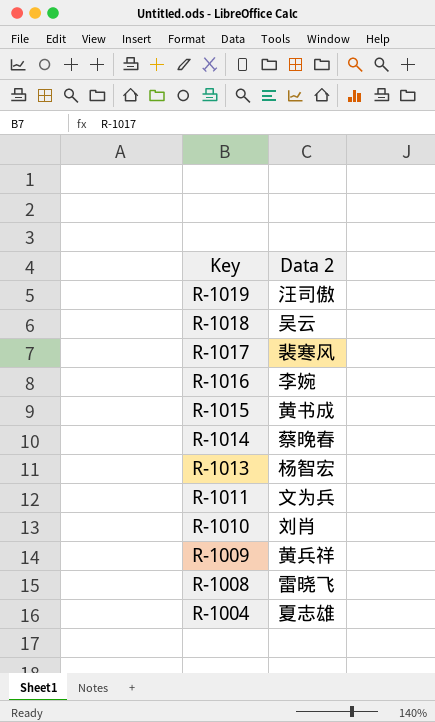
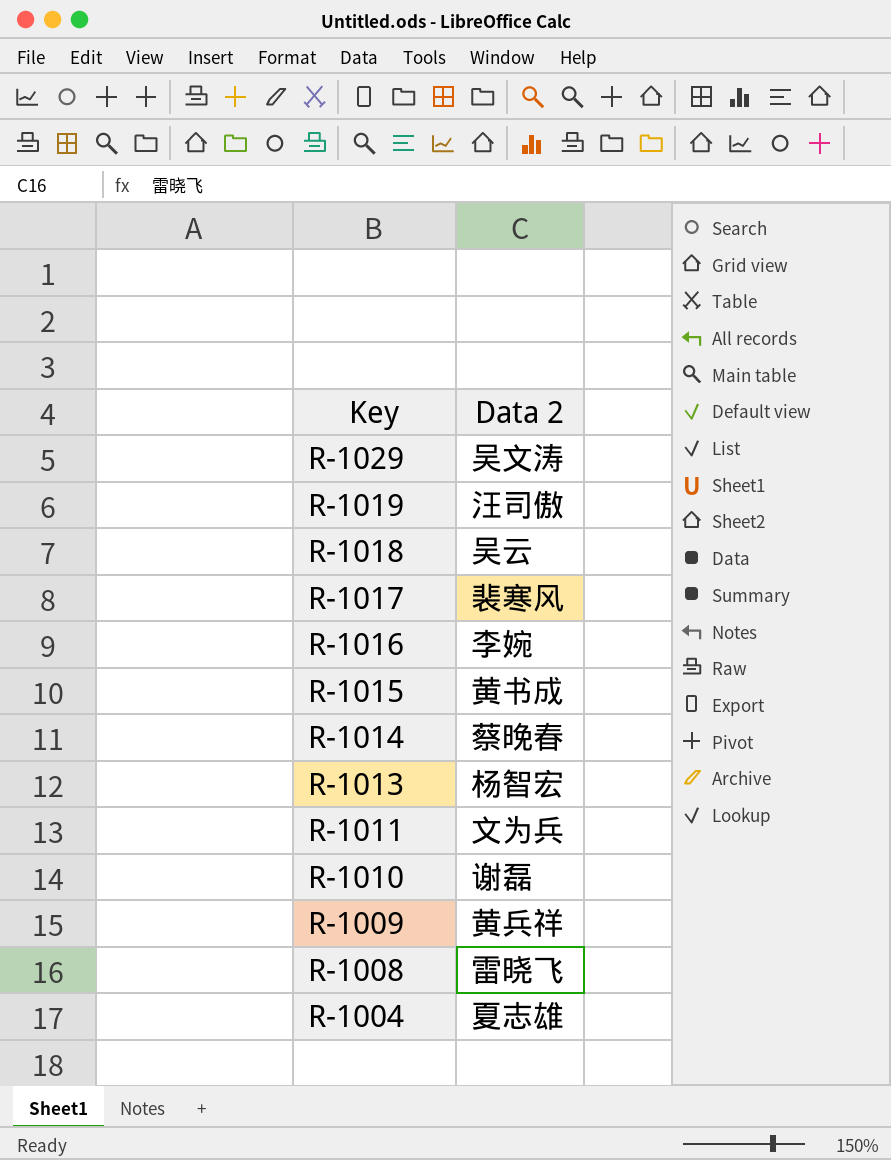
row R-1029: none -> 吴文涛
R-1010 | Data 2: 刘肖 -> 谢磊

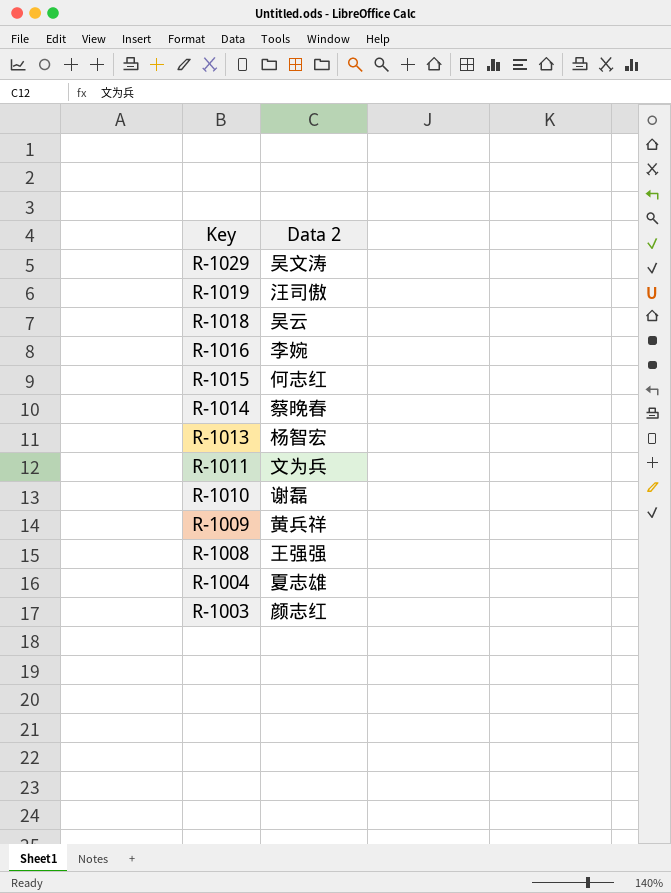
row R-1017: 裴寒风 -> none
R-1015 | Data 2: 黄书成 -> 何志红
R-1008 | Data 2: 雷晓飞 -> 王强强
row R-1003: none -> 颜志红

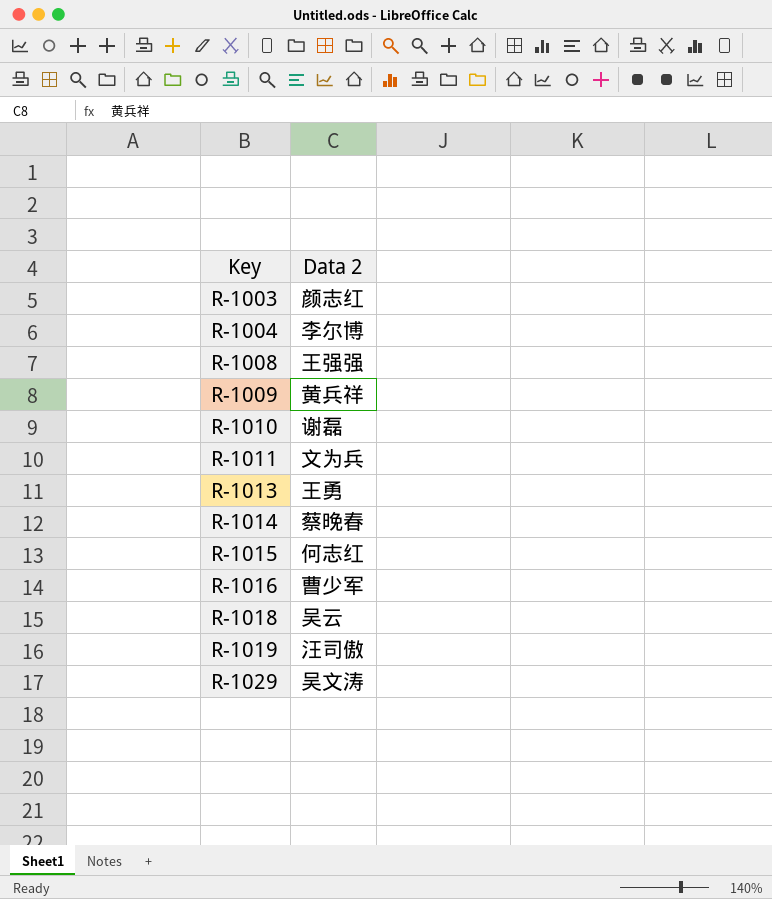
row order: Key descending -> Key ascending
R-1004 | Data 2: 夏志雄 -> 李尔博
R-1013 | Data 2: 杨智宏 -> 王勇
R-1016 | Data 2: 李婉 -> 曹少军

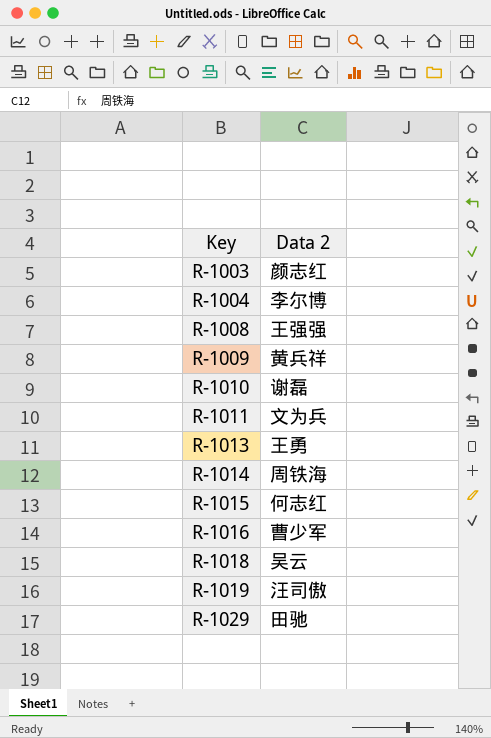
R-1014 | Data 2: 蔡晚春 -> 周铁海
R-1029 | Data 2: 吴文涛 -> 田驰

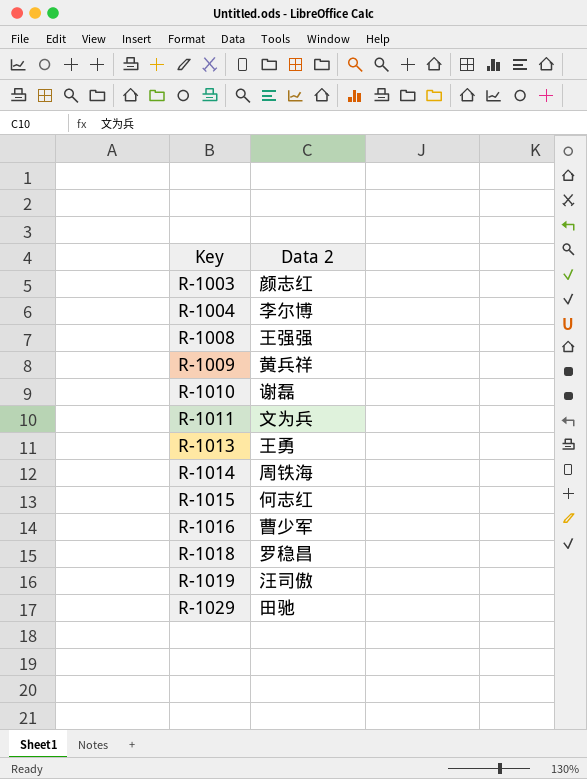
R-1018 | Data 2: 吴云 -> 罗稳昌

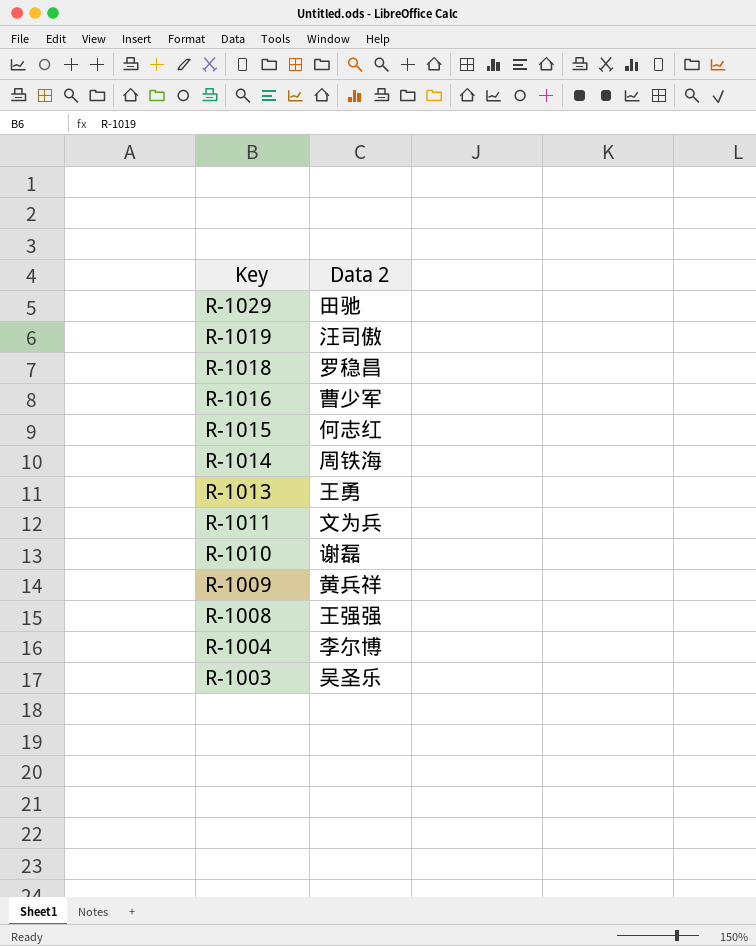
row order: Key ascending -> Key descending
R-1003 | Data 2: 颜志红 -> 吴圣乐

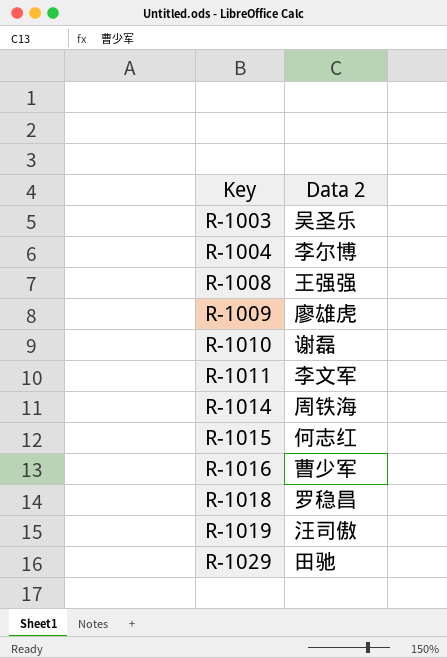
row order: Key descending -> Key ascending
row R-1013: 王勇 -> none
R-1009 | Data 2: 黄兵祥 -> 廖雄虎
R-1011 | Data 2: 文为兵 -> 李文军

